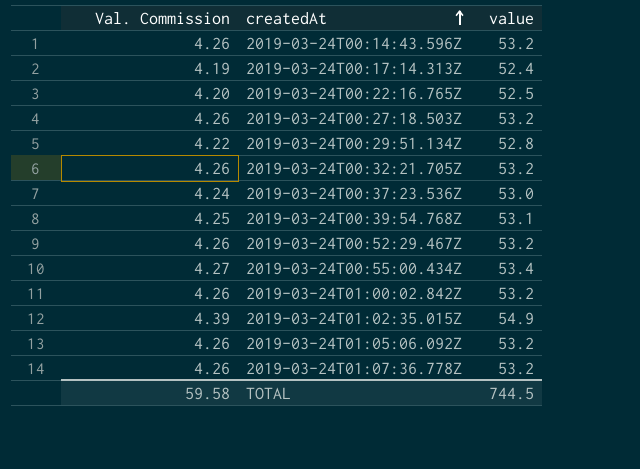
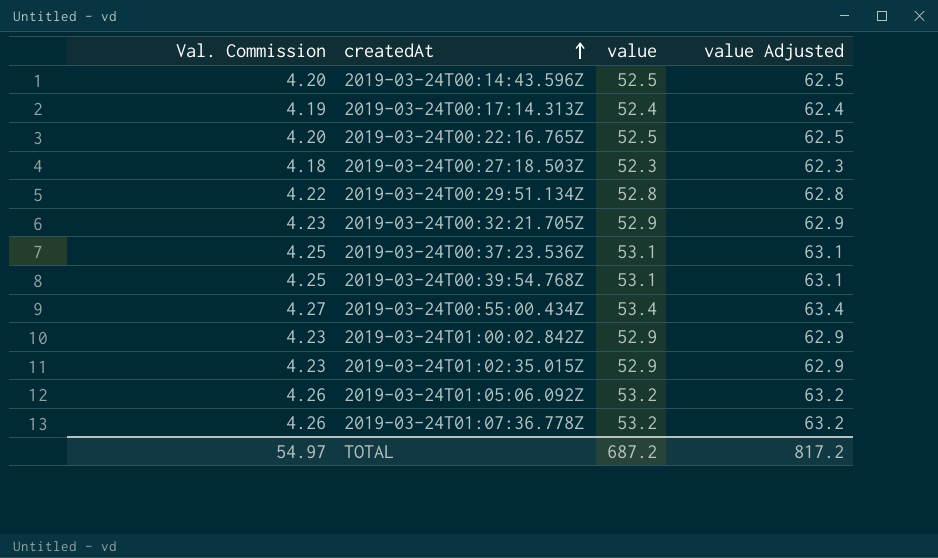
column value Adjusted | formula: none -> [value] + 10
row 2019-03-24T00:52:29.467Z: 4.26 | 53.2 -> none
2019-03-24T00:14:43.596Z | Val. Commission: 4.26 -> 4.20
2019-03-24T00:14:43.596Z | value: 53.2 -> 52.5
2019-03-24T00:27:18.503Z | Val. Commission: 4.26 -> 4.18
2019-03-24T00:27:18.503Z | value: 53.2 -> 52.3
2019-03-24T00:32:21.705Z | Val. Commission: 4.26 -> 4.23
2019-03-24T00:32:21.705Z | value: 53.2 -> 52.9
2019-03-24T00:37:23.536Z | Val. Commission: 4.24 -> 4.25
2019-03-24T00:37:23.536Z | value: 53.0 -> 53.1
2019-03-24T01:00:02.842Z | Val. Commission: 4.26 -> 4.23
2019-03-24T01:00:02.842Z | value: 53.2 -> 52.9
2019-03-24T01:02:35.015Z | Val. Commission: 4.39 -> 4.23
2019-03-24T01:02:35.015Z | value: 54.9 -> 52.9
TOTAL | Val. Commission: 59.58 -> 54.97
TOTAL | value: 744.5 -> 687.2

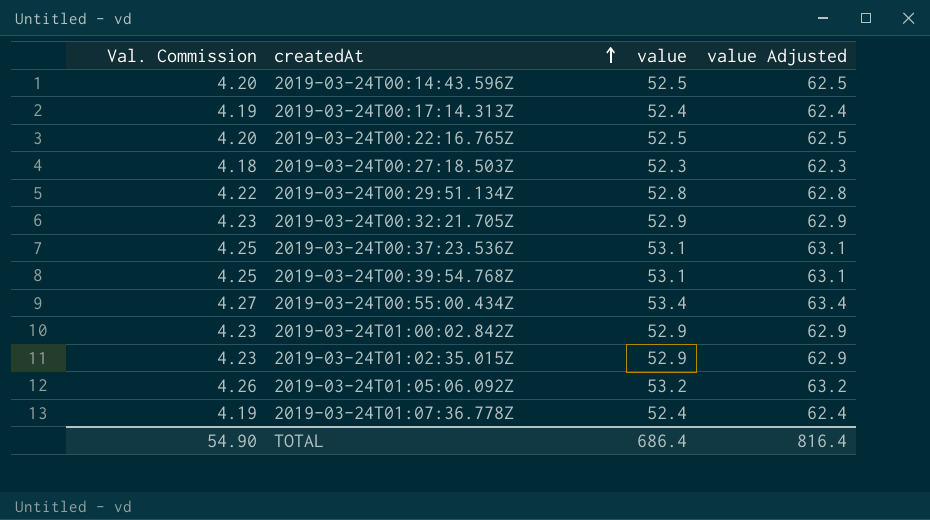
2019-03-24T01:07:36.778Z | Val. Commission: 4.26 -> 4.19
2019-03-24T01:07:36.778Z | value: 53.2 -> 52.4
2019-03-24T01:07:36.778Z | value Adjusted: 63.2 -> 62.4
TOTAL | Val. Commission: 54.97 -> 54.90
TOTAL | value: 687.2 -> 686.4
TOTAL | value Adjusted: 817.2 -> 816.4

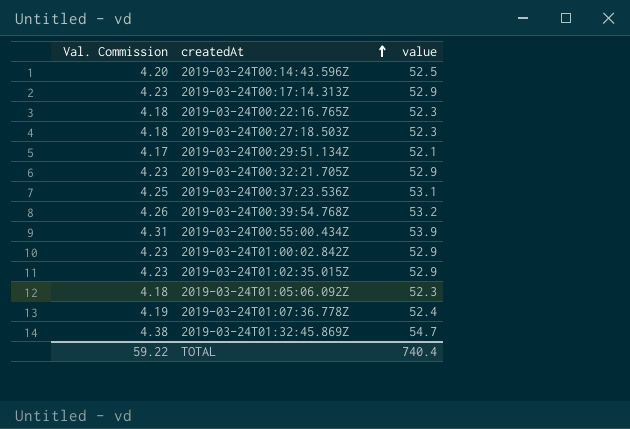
column value Adjusted | formula: [value] + 10 -> none
2019-03-24T00:17:14.313Z | Val. Commission: 4.19 -> 4.23
2019-03-24T00:17:14.313Z | value: 52.4 -> 52.9
2019-03-24T00:22:16.765Z | Val. Commission: 4.20 -> 4.18
2019-03-24T00:22:16.765Z | value: 52.5 -> 52.3
2019-03-24T00:29:51.134Z | Val. Commission: 4.22 -> 4.17
2019-03-24T00:29:51.134Z | value: 52.8 -> 52.1
2019-03-24T00:39:54.768Z | Val. Commission: 4.25 -> 4.26
2019-03-24T00:39:54.768Z | value: 53.1 -> 53.2
2019-03-24T00:55:00.434Z | Val. Commission: 4.27 -> 4.31
2019-03-24T00:55:00.434Z | value: 53.4 -> 53.9
2019-03-24T01:05:06.092Z | Val. Commission: 4.26 -> 4.18
2019-03-24T01:05:06.092Z | value: 53.2 -> 52.3
row 2019-03-24T01:32:45.869Z: none -> 4.38 | 54.7
TOTAL | Val. Commission: 54.90 -> 59.22
TOTAL | value: 686.4 -> 740.4

